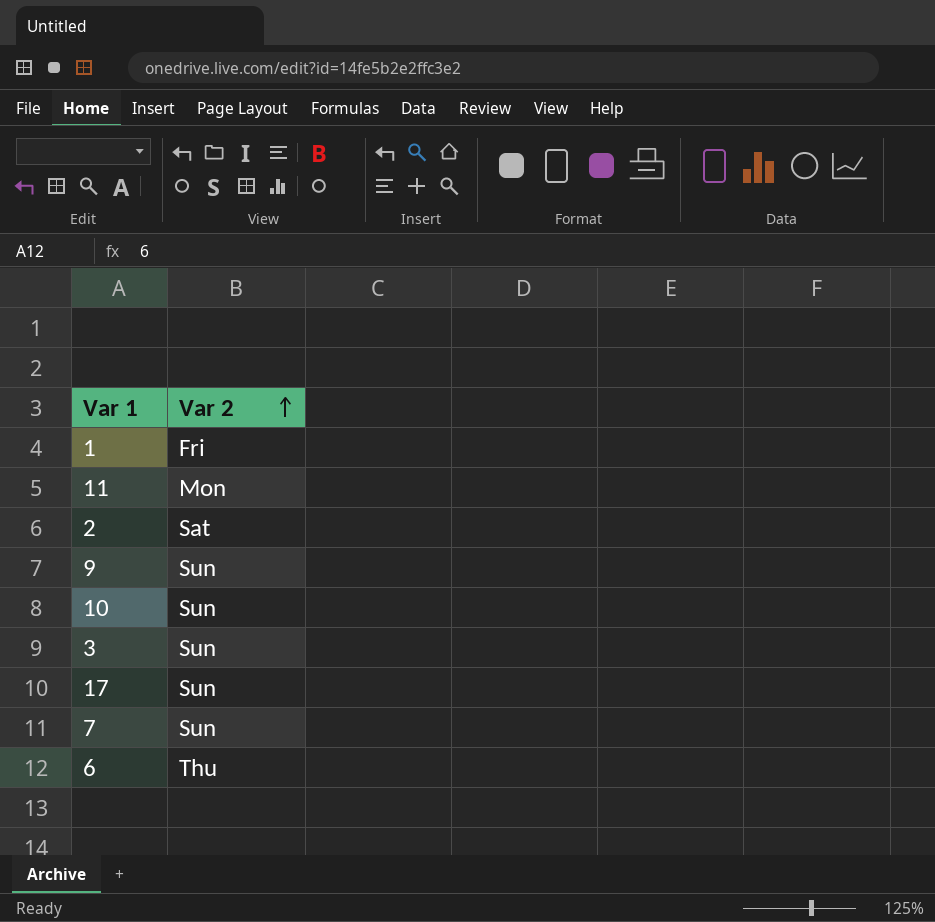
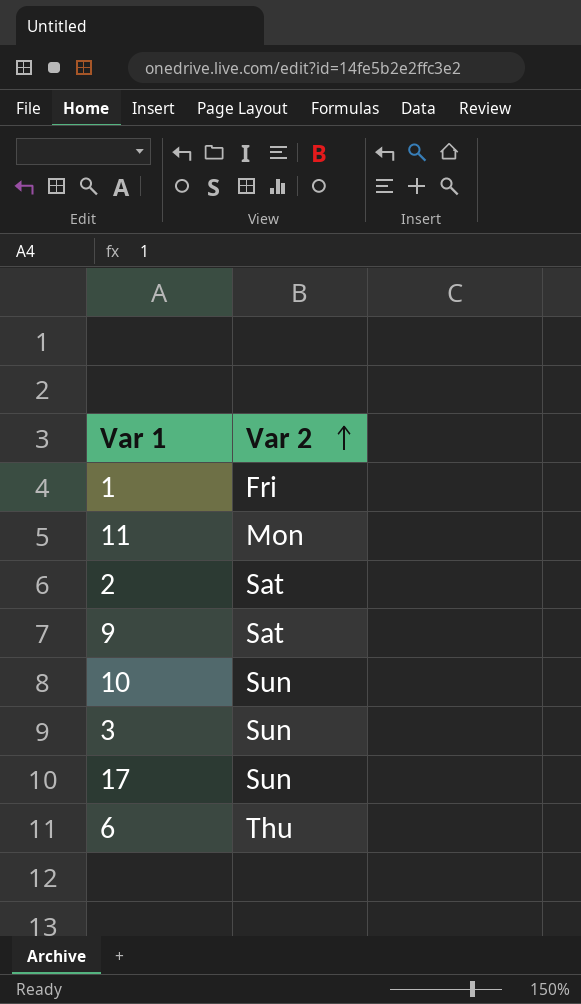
row 7: Sun -> none
9 | Var 2: Sun -> Sat

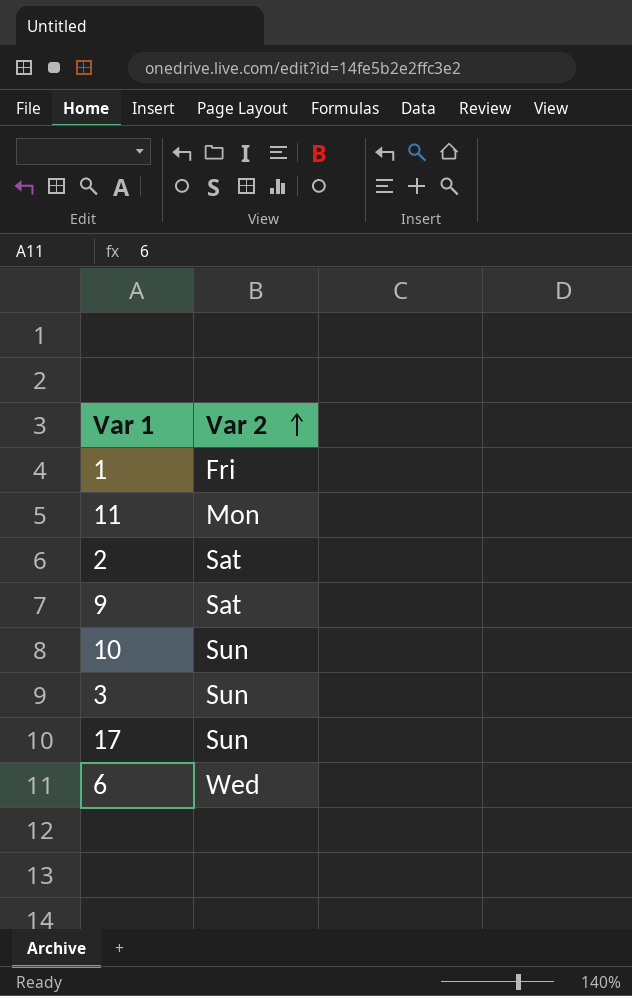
6 | Var 2: Thu -> Wed

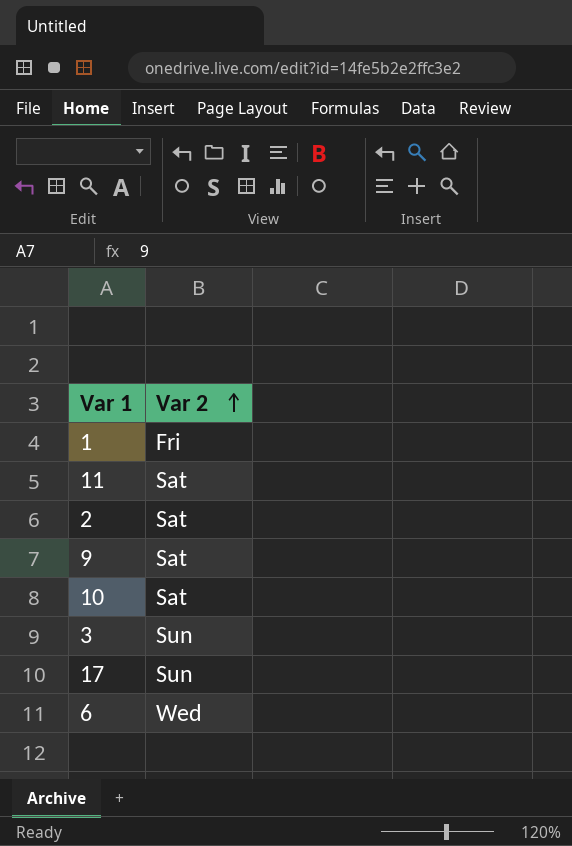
11 | Var 2: Mon -> Sat
10 | Var 2: Sun -> Sat

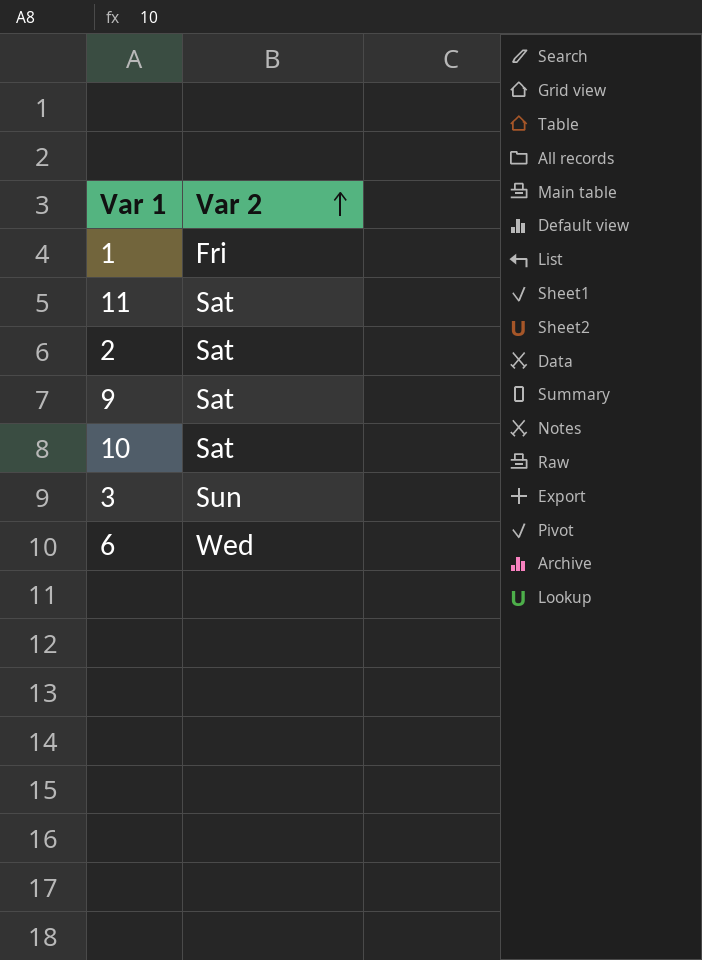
row 17: Sun -> none

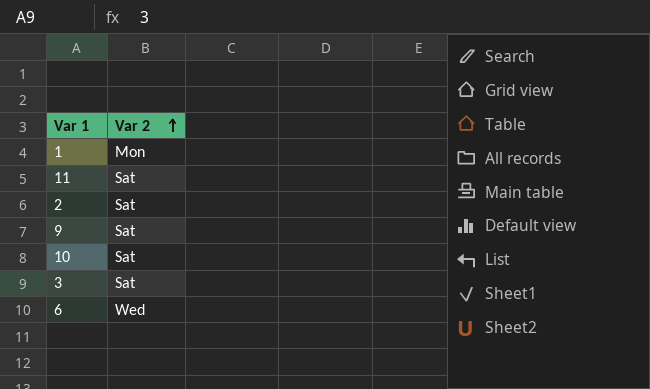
1 | Var 2: Fri -> Mon
3 | Var 2: Sun -> Sat

